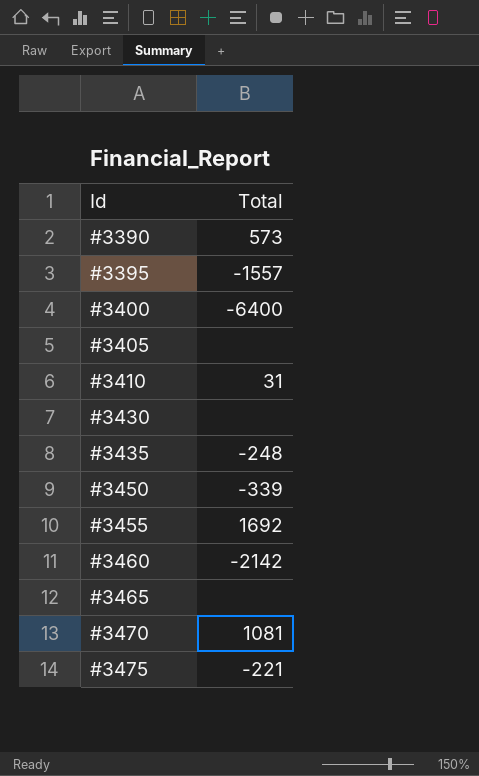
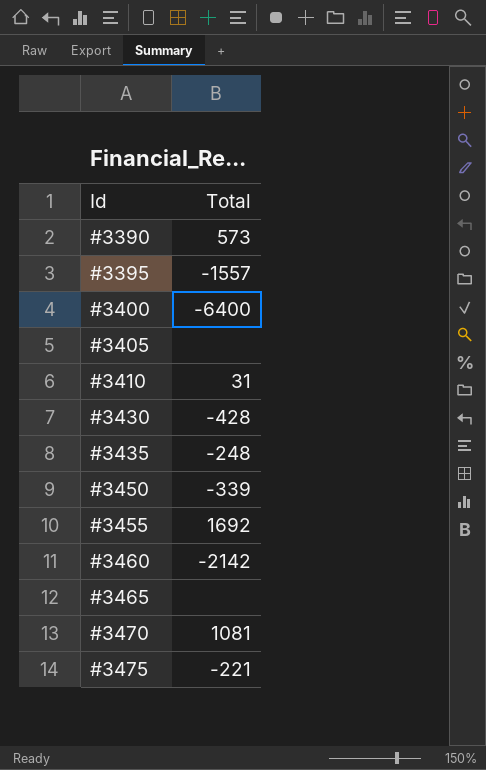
#3430 | Total: none -> -428

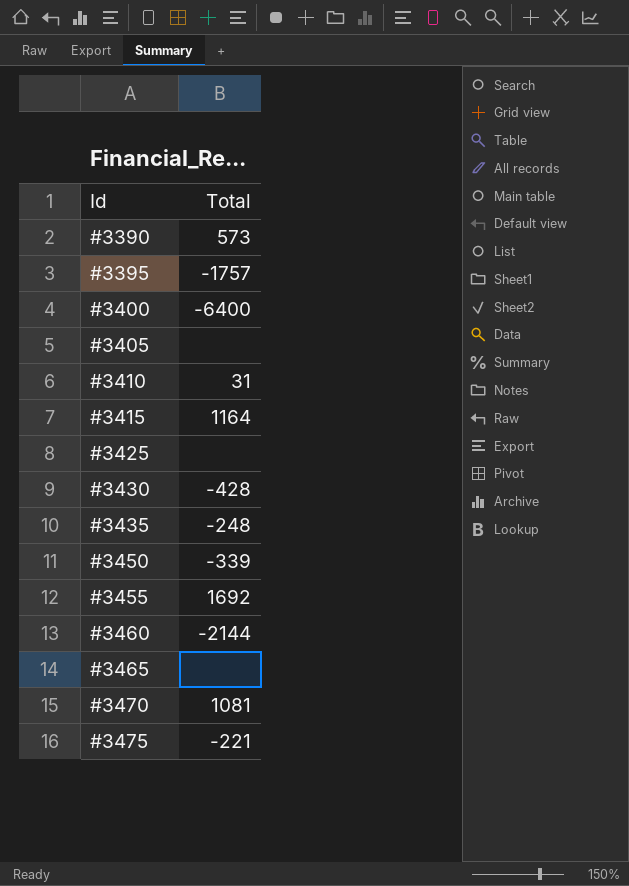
#3395 | Total: -1557 -> -1757
row #3415: none -> 1164
row #3425: none -> none
#3460 | Total: -2142 -> -2144

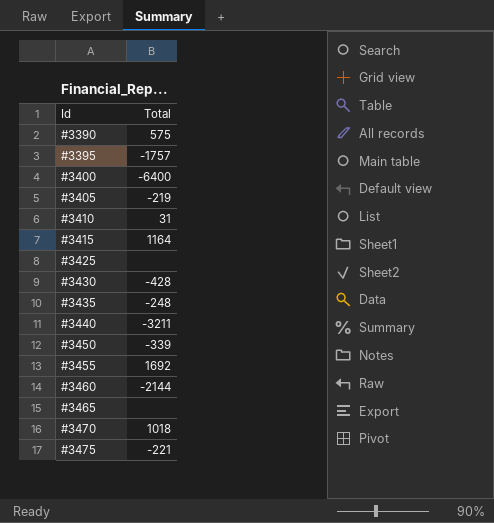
#3390 | Total: 573 -> 575
#3405 | Total: none -> -219
row #3440: none -> -3211
#3470 | Total: 1081 -> 1018

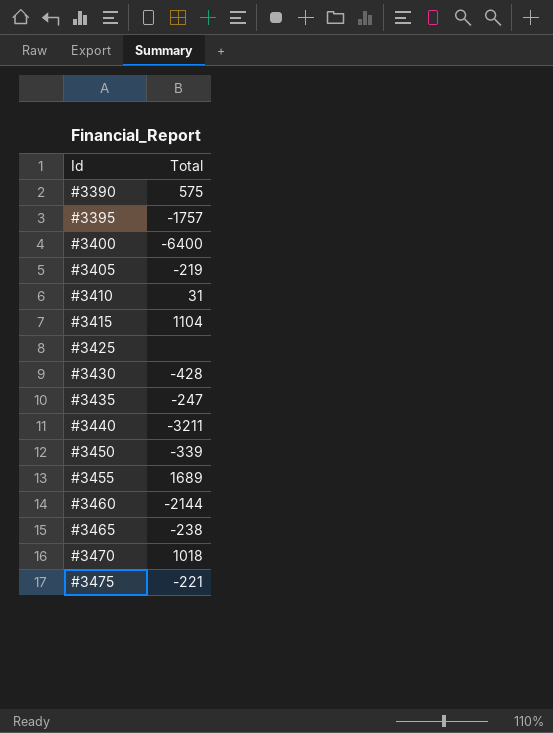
#3415 | Total: 1164 -> 1104
#3435 | Total: -248 -> -247
#3455 | Total: 1692 -> 1689
#3465 | Total: none -> -238

